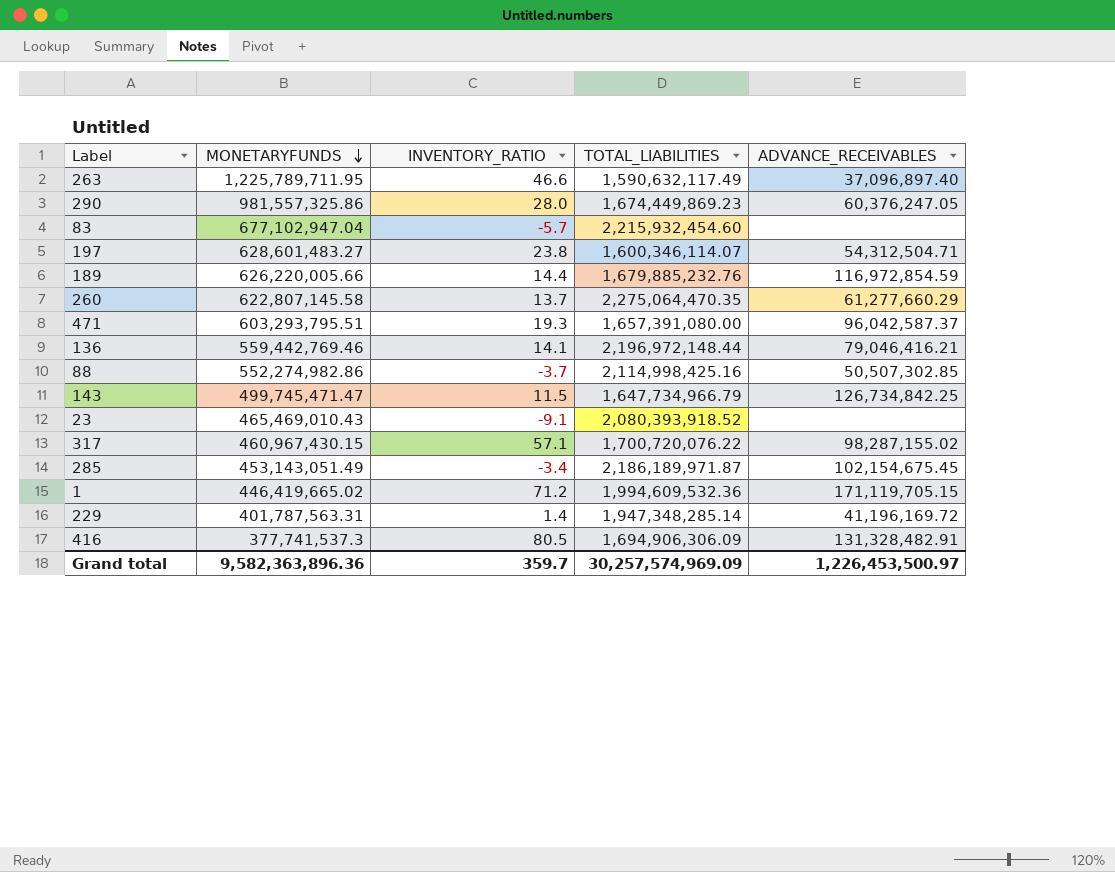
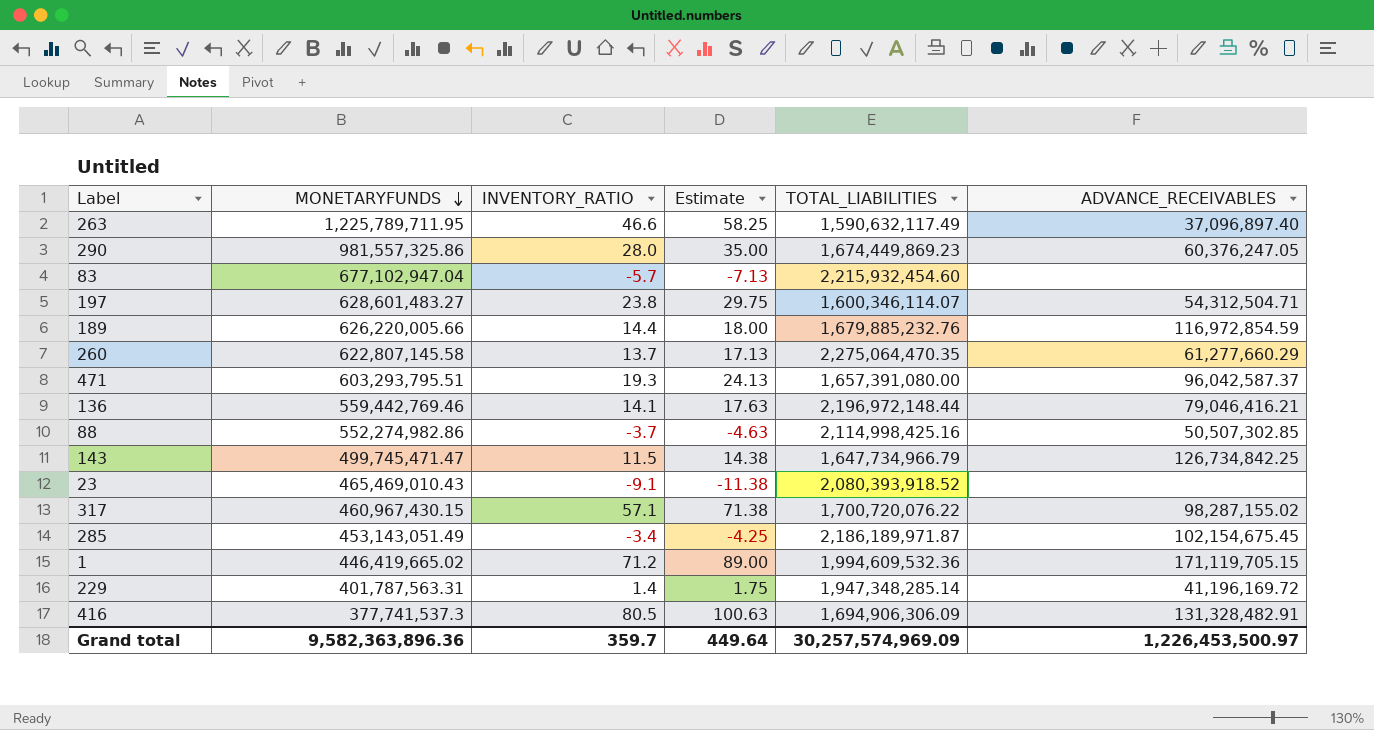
column Estimate | formula: none -> [INVENTORY_RATIO] * 1.25

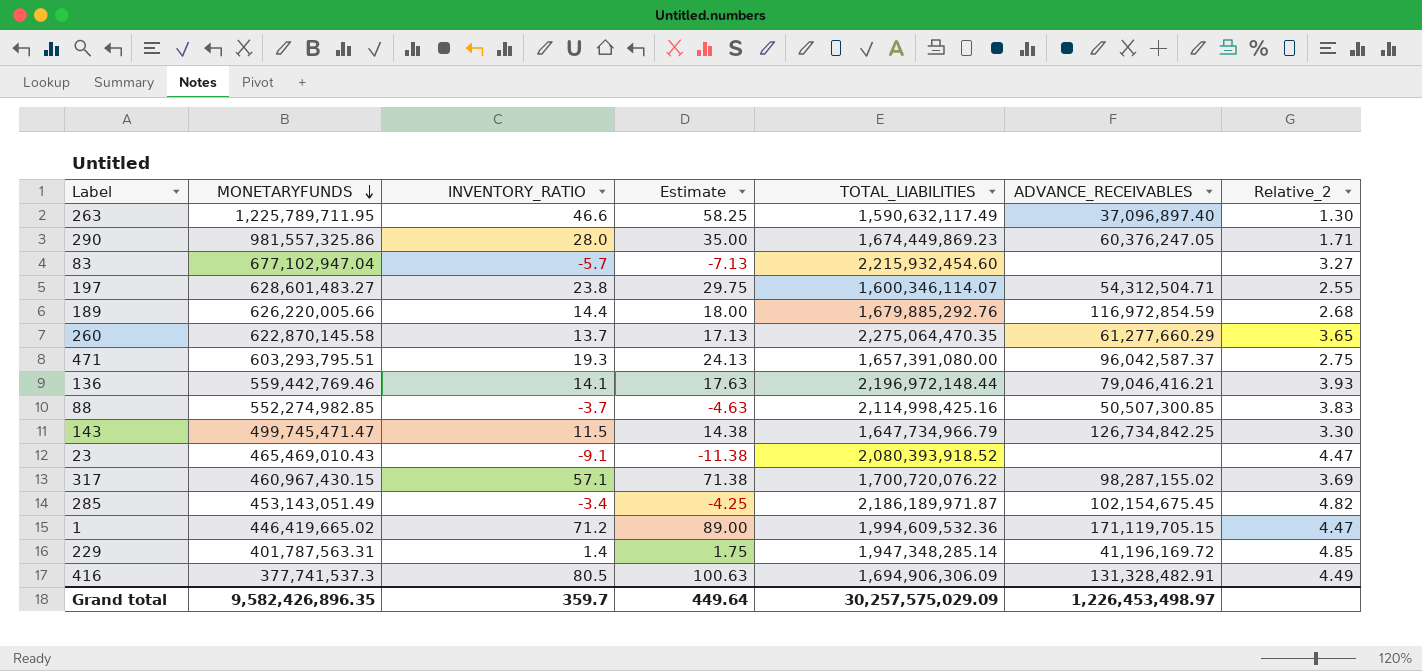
column Relative_2 | formula: none -> [TOTAL_LIABILITIES] / [MONETARYFUNDS]
189 | TOTAL_LIABILITIES: 1,679,885,232.76 -> 1,679,885,292.76
260 | MONETARYFUNDS: 622,807,145.58 -> 622,870,145.58
88 | MONETARYFUNDS: 552,274,982.86 -> 552,274,982.85
88 | ADVANCE_RECEIVABLES: 50,507,302.85 -> 50,507,300.85
Grand total | MONETARYFUNDS: 9,582,363,896.36 -> 9,582,426,896.35
Grand total | TOTAL_LIABILITIES: 30,257,574,969.09 -> 30,257,575,029.09
Grand total | ADVANCE_RECEIVABLES: 1,226,453,500.97 -> 1,226,453,498.97

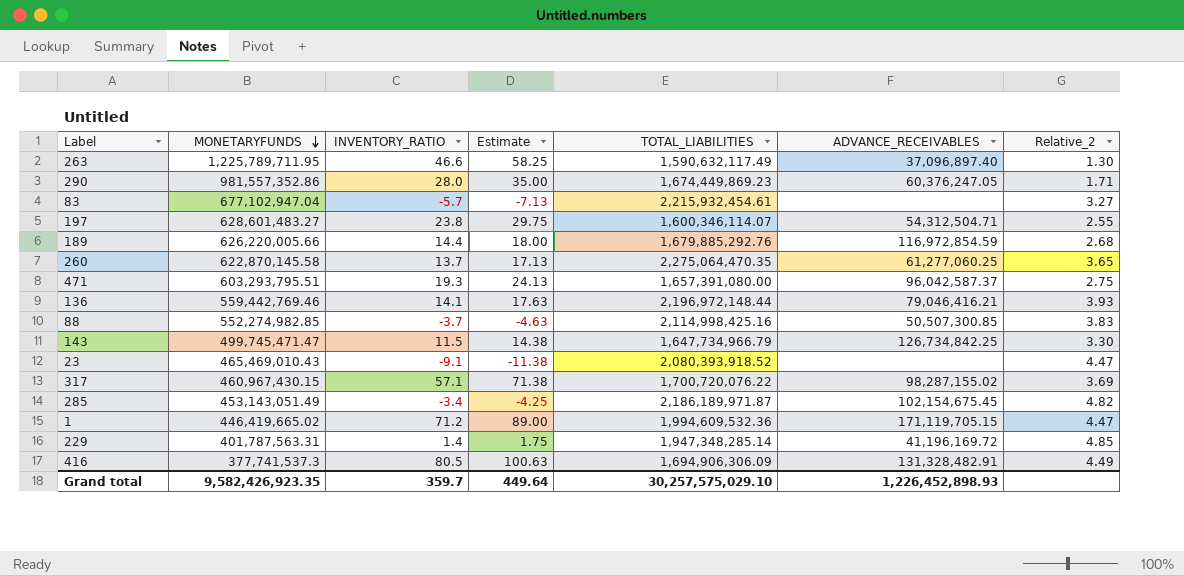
290 | MONETARYFUNDS: 981,557,325.86 -> 981,557,352.86
83 | TOTAL_LIABILITIES: 2,215,932,454.60 -> 2,215,932,454.61
260 | ADVANCE_RECEIVABLES: 61,277,660.29 -> 61,277,060.25
Grand total | MONETARYFUNDS: 9,582,426,896.35 -> 9,582,426,923.35
Grand total | TOTAL_LIABILITIES: 30,257,575,029.09 -> 30,257,575,029.10
Grand total | ADVANCE_RECEIVABLES: 1,226,453,498.97 -> 1,226,452,898.93

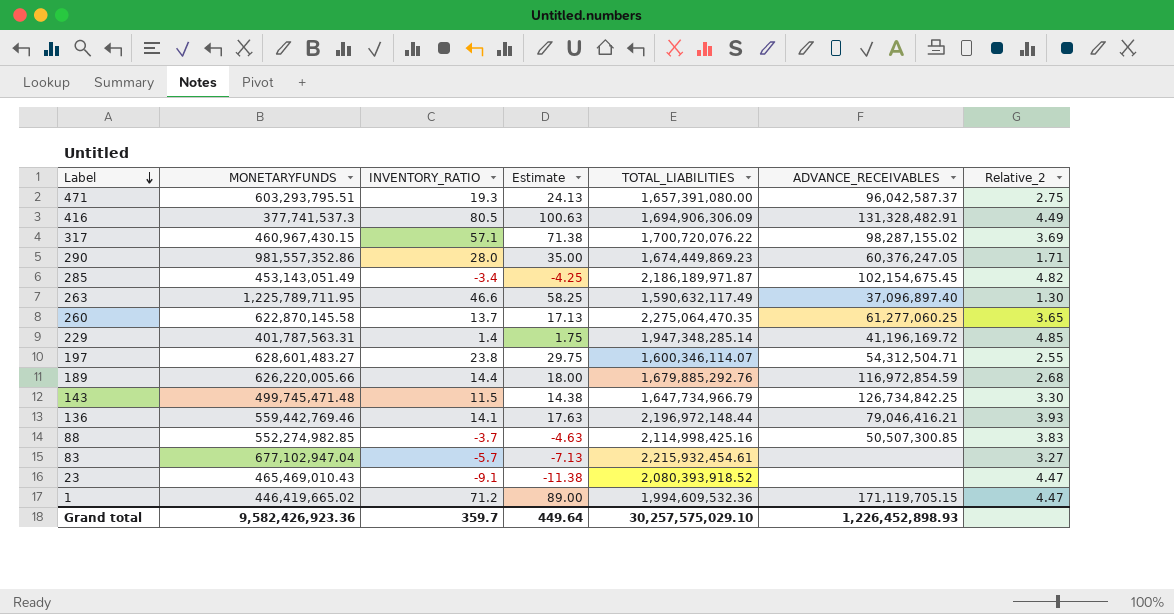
row order: MONETARYFUNDS descending -> Label descending
143 | MONETARYFUNDS: 499,745,471.47 -> 499,745,471.48
Grand total | MONETARYFUNDS: 9,582,426,923.35 -> 9,582,426,923.36

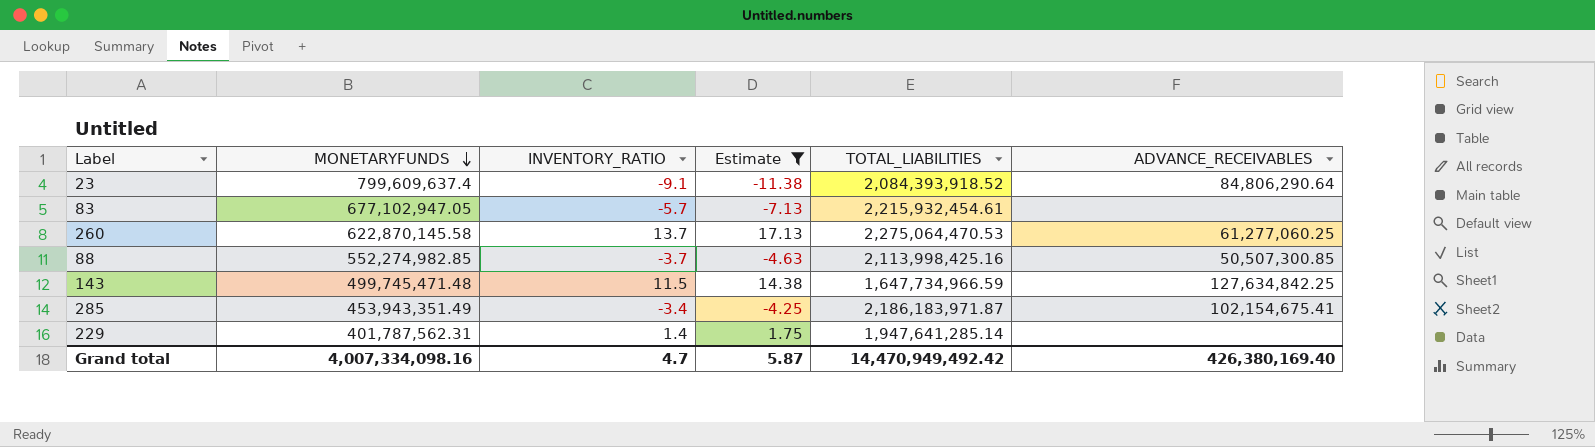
filter: none -> Estimate <= 17.13
row order: Label descending -> MONETARYFUNDS descending
column Relative_2 | formula: [TOTAL_LIABILITIES] / [MONETARYFUNDS] -> none
23 | MONETARYFUNDS: 465,469,010.43 -> 799,609,637.4
23 | TOTAL_LIABILITIES: 2,080,393,918.52 -> 2,084,393,918.52
23 | ADVANCE_RECEIVABLES: none -> 84,806,290.64
83 | MONETARYFUNDS: 677,102,947.04 -> 677,102,947.05
260 | TOTAL_LIABILITIES: 2,275,064,470.35 -> 2,275,064,470.53
88 | TOTAL_LIABILITIES: 2,114,998,425.16 -> 2,113,998,425.16
143 | TOTAL_LIABILITIES: 1,647,734,966.79 -> 1,647,734,966.59
143 | ADVANCE_RECEIVABLES: 126,734,842.25 -> 127,634,842.25
285 | MONETARYFUNDS: 453,143,051.49 -> 453,943,351.49
285 | TOTAL_LIABILITIES: 2,186,189,971.87 -> 2,186,183,971.87
285 | ADVANCE_RECEIVABLES: 102,154,675.45 -> 102,154,675.41
229 | MONETARYFUNDS: 401,787,563.31 -> 401,787,562.31
229 | TOTAL_LIABILITIES: 1,947,348,285.14 -> 1,947,641,285.14
229 | ADVANCE_RECEIVABLES: 41,196,169.72 -> none
Grand total | MONETARYFUNDS: 9,582,426,923.36 -> 4,007,334,098.16
Grand total | INVENTORY_RATIO: 359.7 -> 4.7
Grand total | Estimate: 449.64 -> 5.87
Grand total | TOTAL_LIABILITIES: 30,257,575,029.10 -> 14,470,949,492.42
Grand total | ADVANCE_RECEIVABLES: 1,226,452,898.93 -> 426,380,169.40

